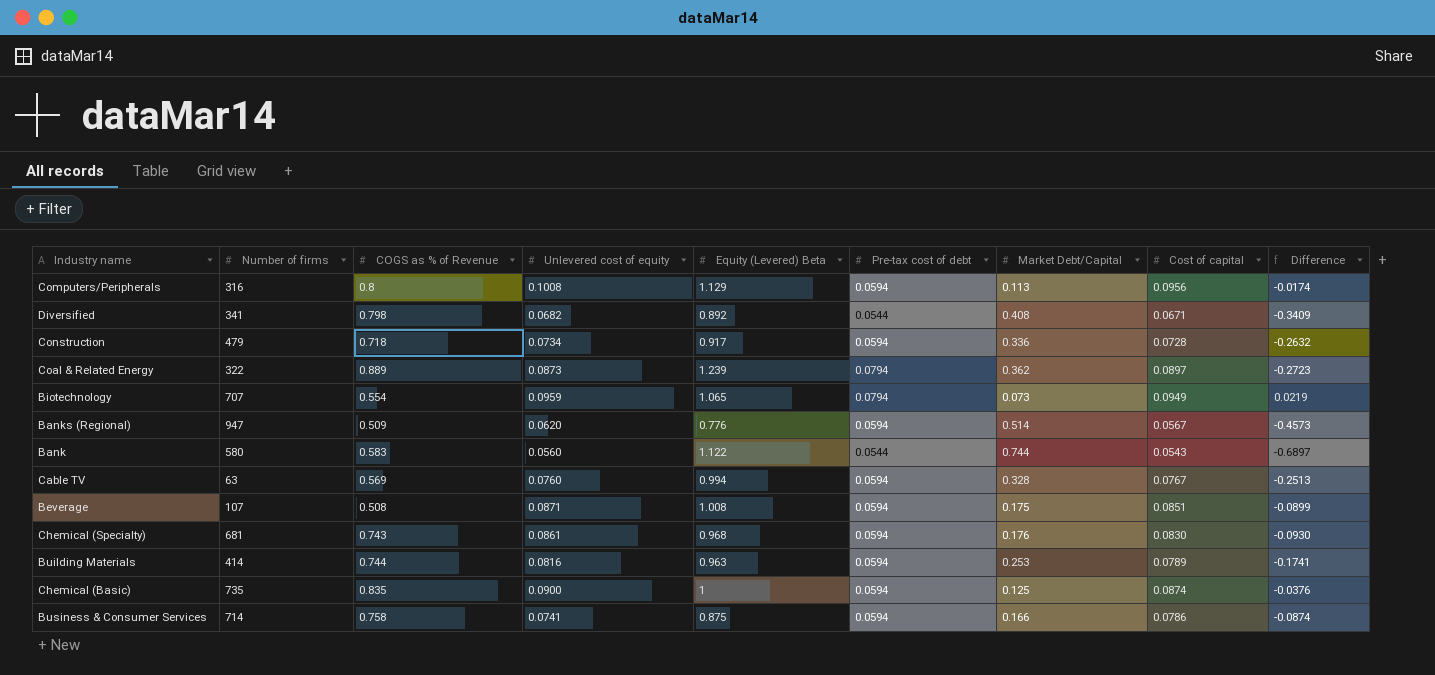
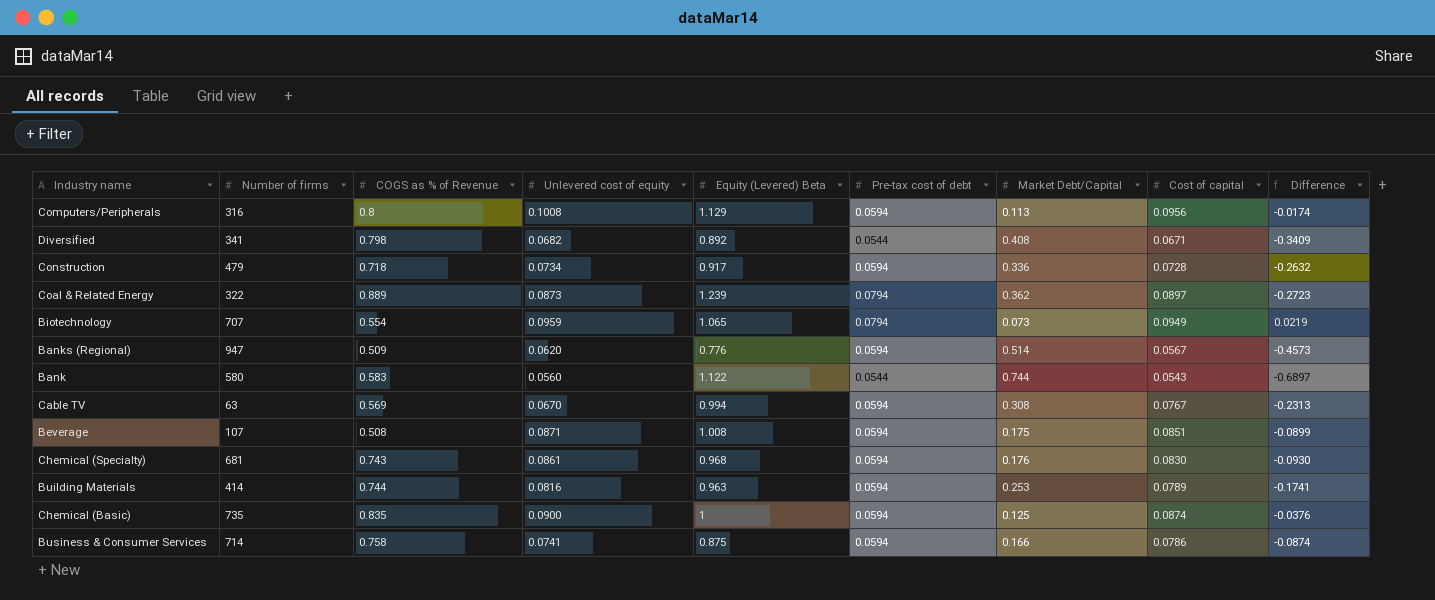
Cable TV | Unlevered cost of equity: 0.0760 -> 0.0670
Cable TV | Market Debt/Capital: 0.328 -> 0.308
Cable TV | Difference: -0.2513 -> -0.2313

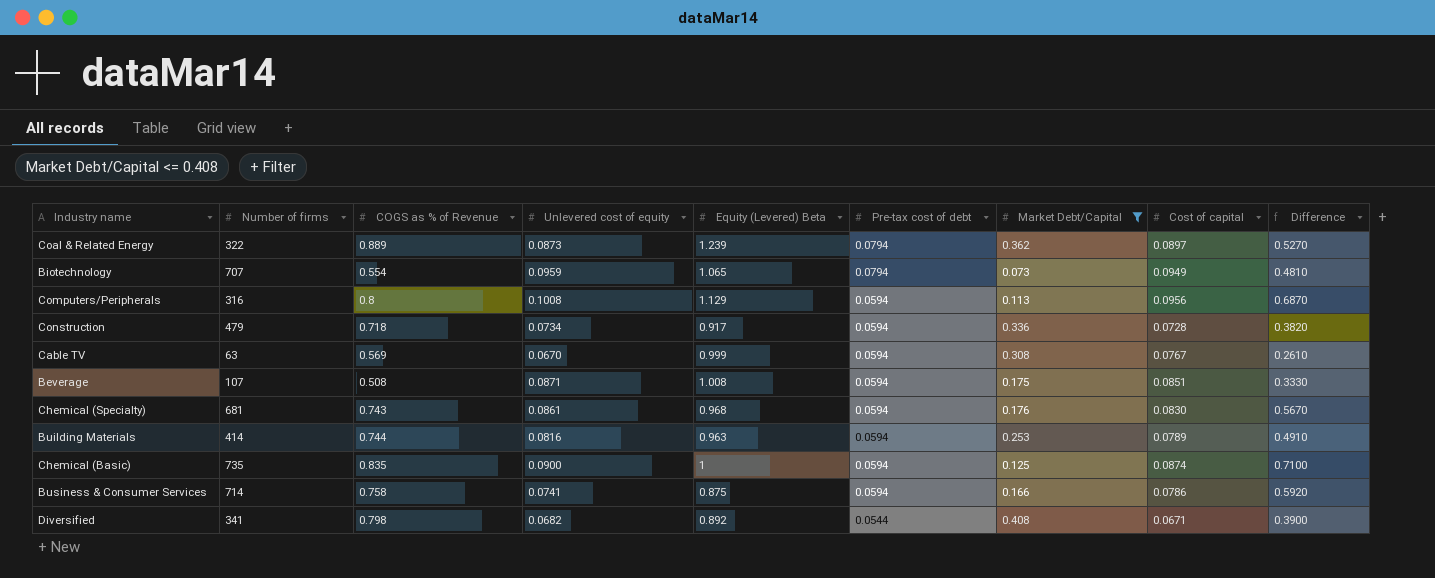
filter: none -> Market Debt/Capital <= 0.408
row order: none -> Pre-tax cost of debt descending
column Difference | formula: [Cost of capital] - [Market Debt/Capital] -> [COGS as % of Revenue] - [Market Debt/Capital]
Cable TV | Equity (Levered) Beta: 0.994 -> 0.999

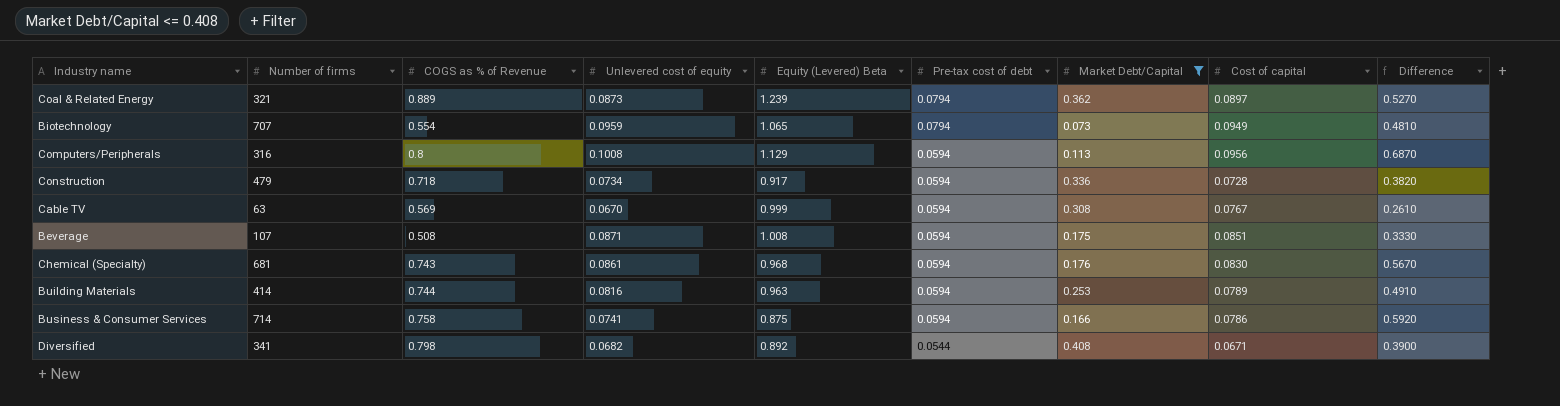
row Chemical (Basic): 735 | 0.835 | 0.0900 | 1 | 0.0594 | 0.125 | 0.0874 | 0.7100 -> none
Coal & Related Energy | Number of firms: 322 -> 321

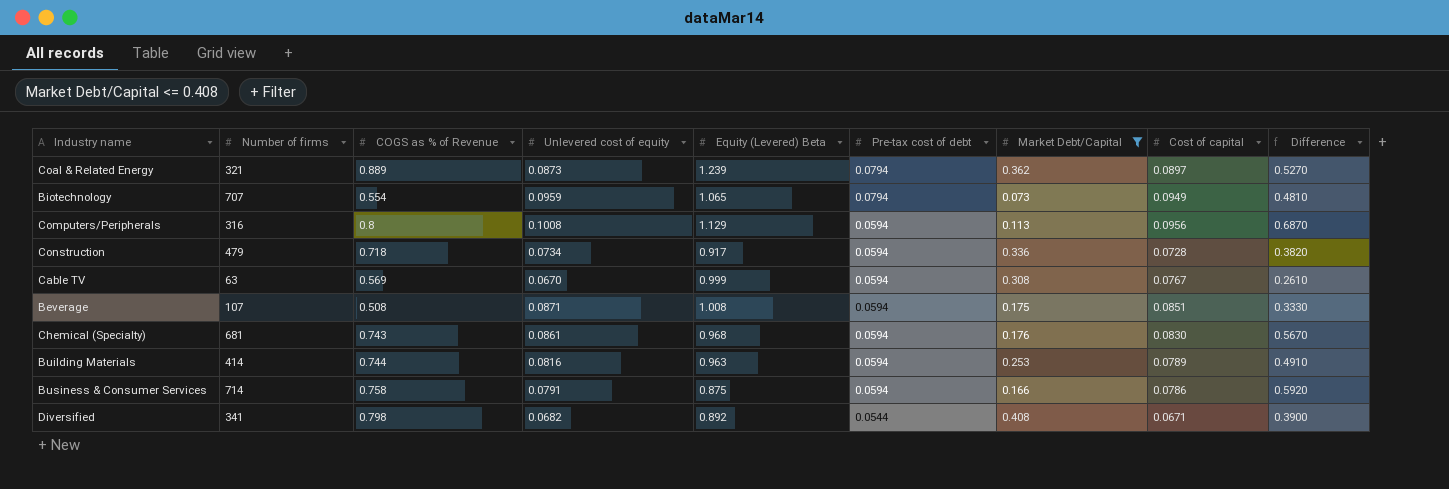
Business & Consumer Services | Unlevered cost of equity: 0.0741 -> 0.0791

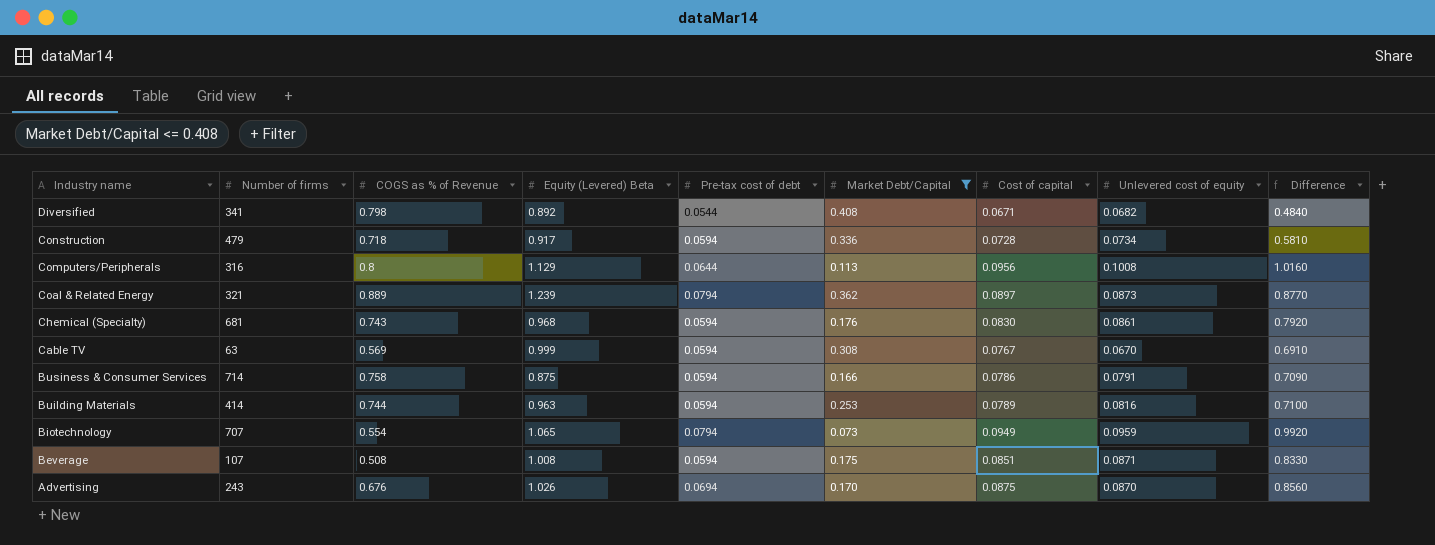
row order: Pre-tax cost of debt descending -> Industry name descending
column Unlevered cost of equity | position: 4 -> 8
column Difference | formula: [COGS as % of Revenue] - [Market Debt/Capital] -> [Equity (Levered) Beta] - [Market Debt/Capital]
Computers/Peripherals | Pre-tax cost of debt: 0.0594 -> 0.0644
row Advertising: none -> 243 | 0.676 | 1.026 | 0.0694 | 0.170 | 0.0875 | 0.0870 | 0.8560

